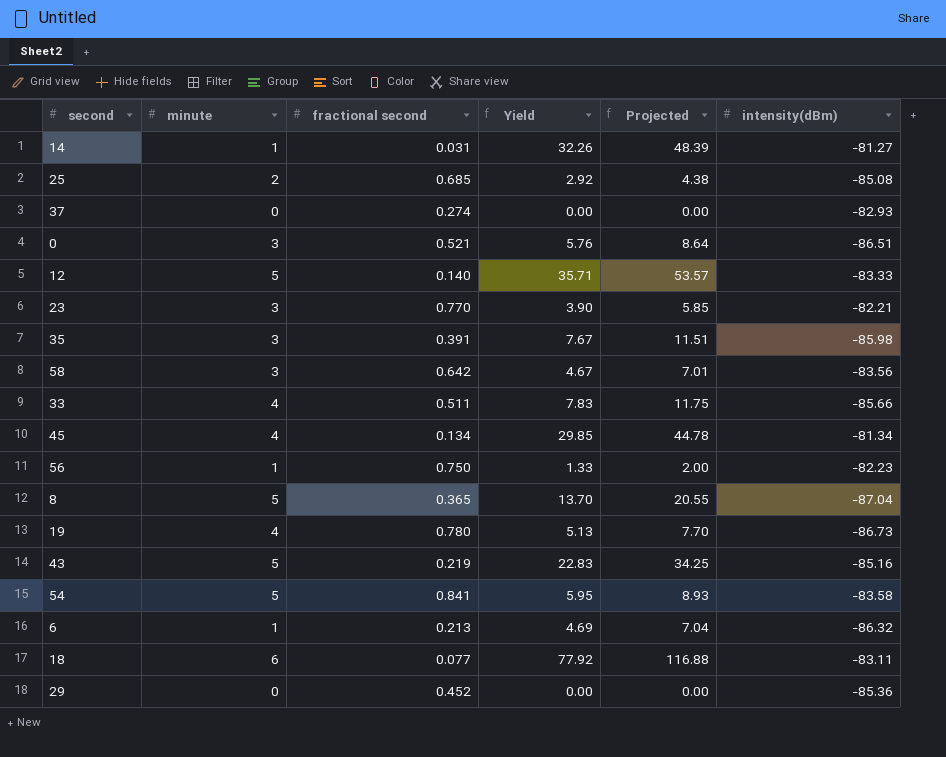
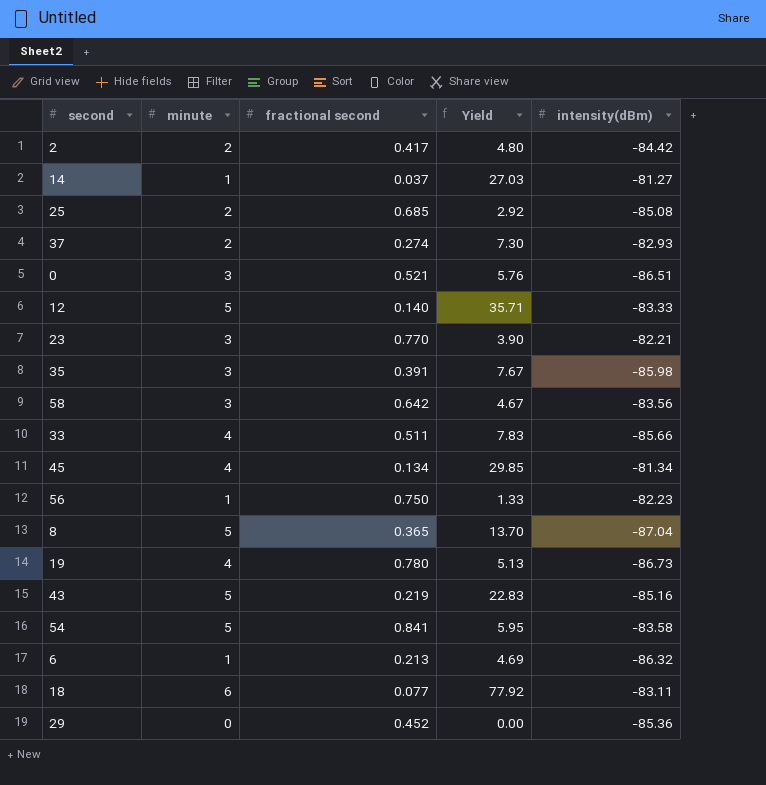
column Projected | formula: [Yield] * 1.5 -> none
row 2: none -> 2 | 0.417 | 4.80 | -84.42
14 | fractional second: 0.031 -> 0.037
14 | Yield: 32.26 -> 27.03
37 | minute: 0 -> 2
37 | Yield: 0.00 -> 7.30

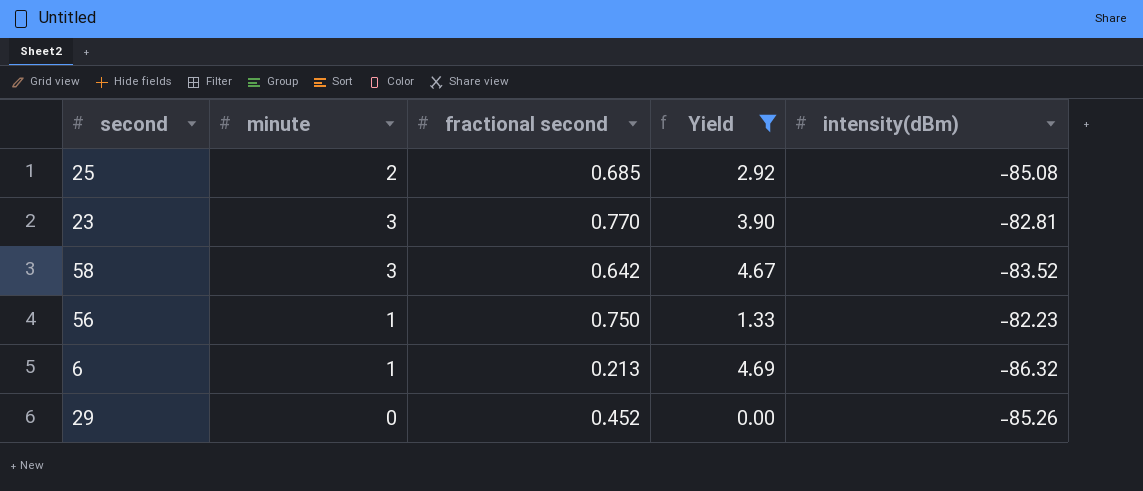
filter: none -> Yield <= 4.69
23 | intensity(dBm): -82.21 -> -82.81
58 | intensity(dBm): -83.56 -> -83.52
29 | intensity(dBm): -85.36 -> -85.26

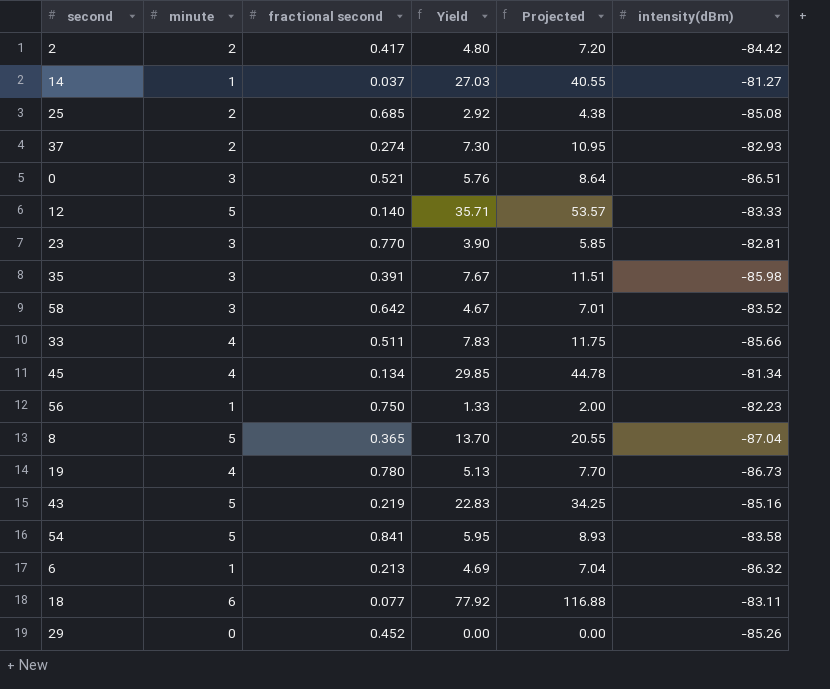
filter: Yield <= 4.69 -> none
column Projected | formula: none -> [Yield] * 1.5

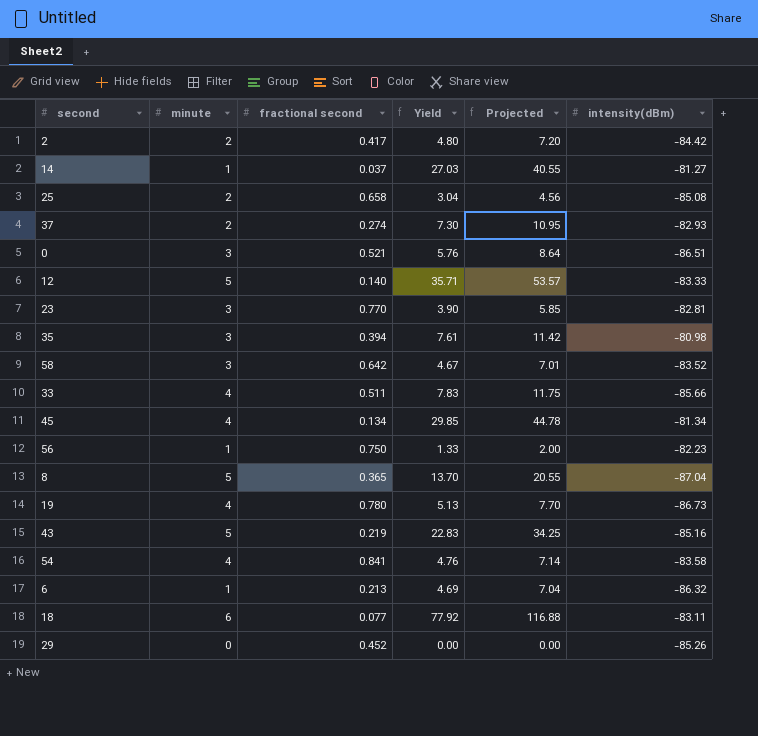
25 | fractional second: 0.685 -> 0.658
25 | Yield: 2.92 -> 3.04
25 | Projected: 4.38 -> 4.56
35 | fractional second: 0.391 -> 0.394
35 | Yield: 7.67 -> 7.61
35 | Projected: 11.51 -> 11.42
35 | intensity(dBm): -85.98 -> -80.98
54 | minute: 5 -> 4
54 | Yield: 5.95 -> 4.76
54 | Projected: 8.93 -> 7.14

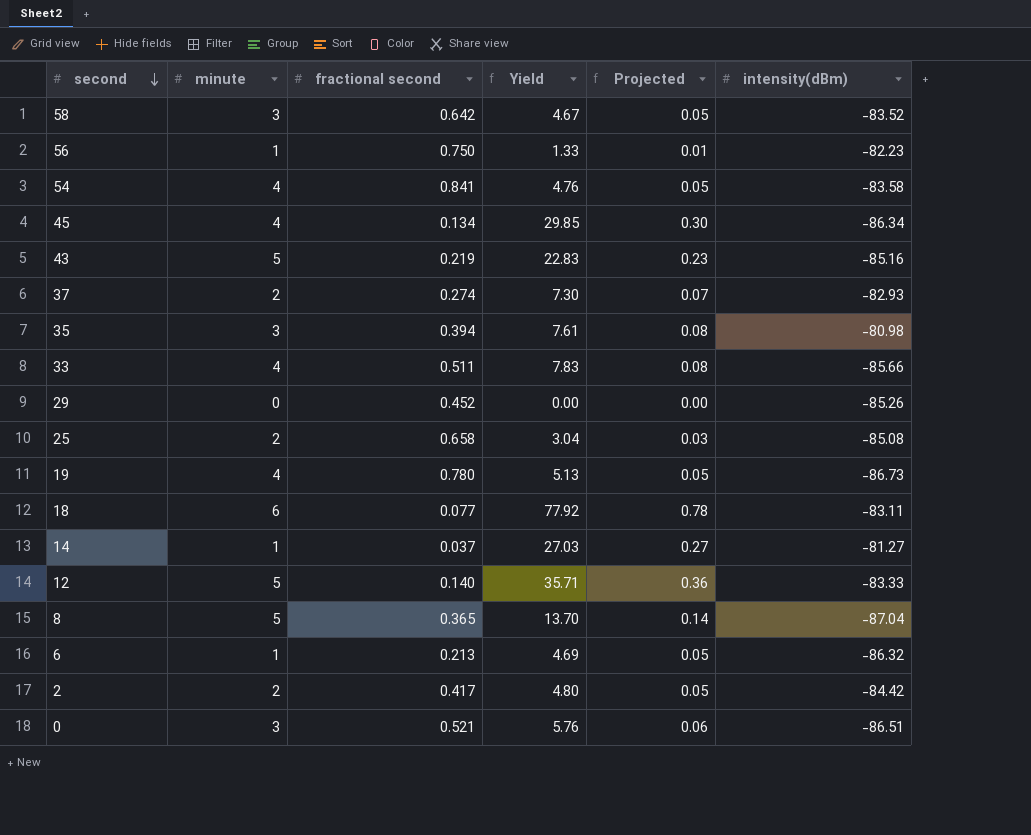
row order: none -> second descending
column Projected | formula: [Yield] * 1.5 -> [Yield] * 0.01
row 23: 3 | 0.770 | 3.90 | 5.85 | -82.81 -> none
45 | intensity(dBm): -81.34 -> -86.34

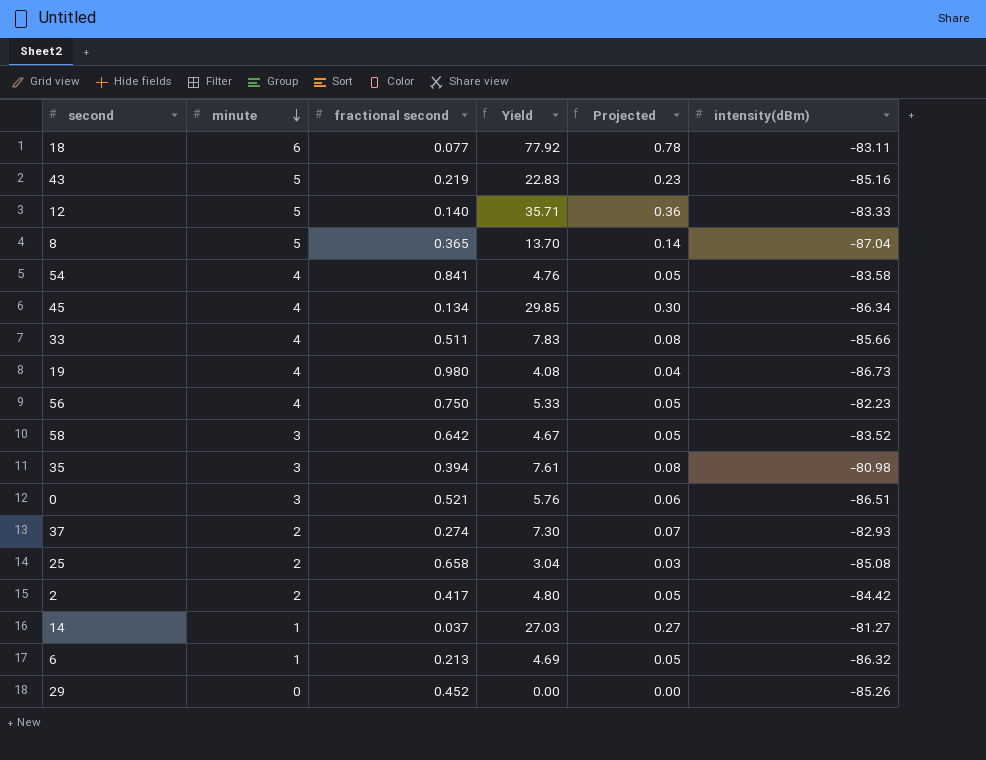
row order: second descending -> minute descending
19 | fractional second: 0.780 -> 0.980
19 | Yield: 5.13 -> 4.08
19 | Projected: 0.05 -> 0.04
56 | minute: 1 -> 4
56 | Yield: 1.33 -> 5.33
56 | Projected: 0.01 -> 0.05

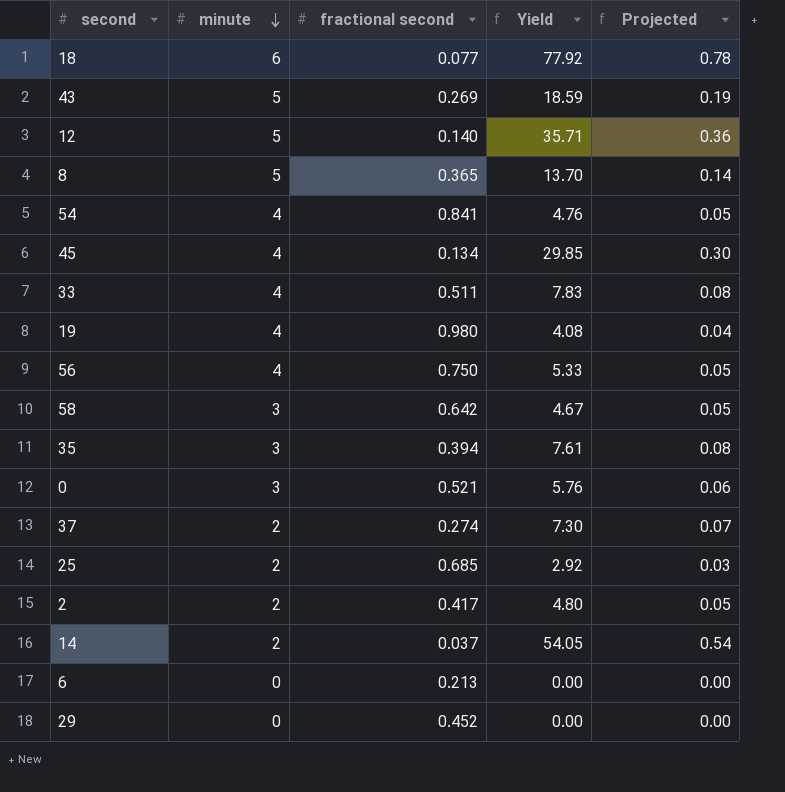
column intensity(dBm) | position: 6 -> none
43 | fractional second: 0.219 -> 0.269
43 | Yield: 22.83 -> 18.59
43 | Projected: 0.23 -> 0.19
25 | fractional second: 0.658 -> 0.685
25 | Yield: 3.04 -> 2.92
14 | minute: 1 -> 2
14 | Yield: 27.03 -> 54.05
14 | Projected: 0.27 -> 0.54
6 | minute: 1 -> 0
6 | Yield: 4.69 -> 0.00
6 | Projected: 0.05 -> 0.00

